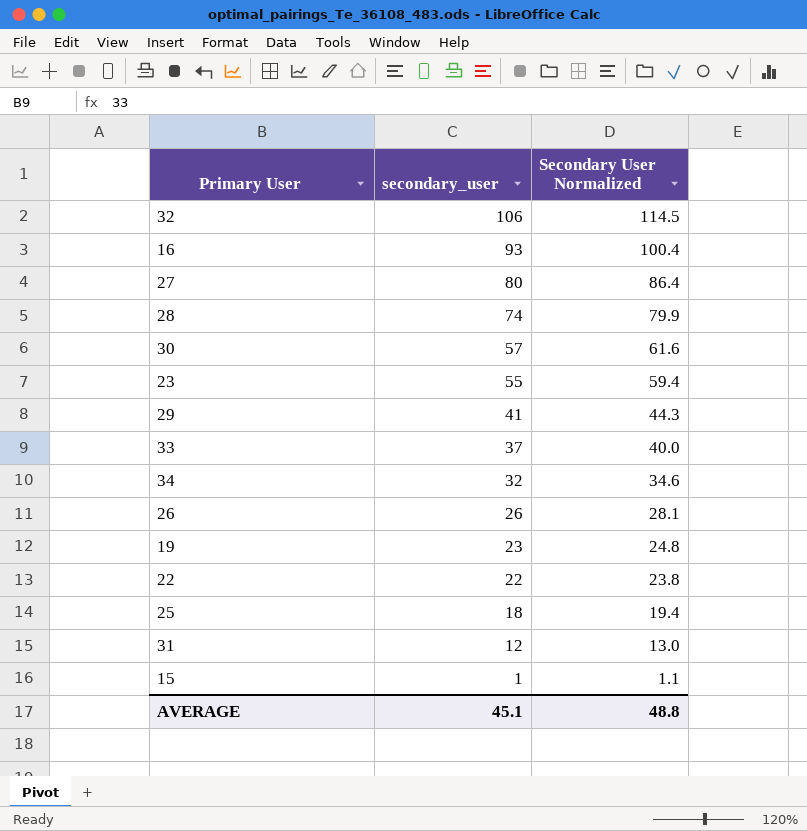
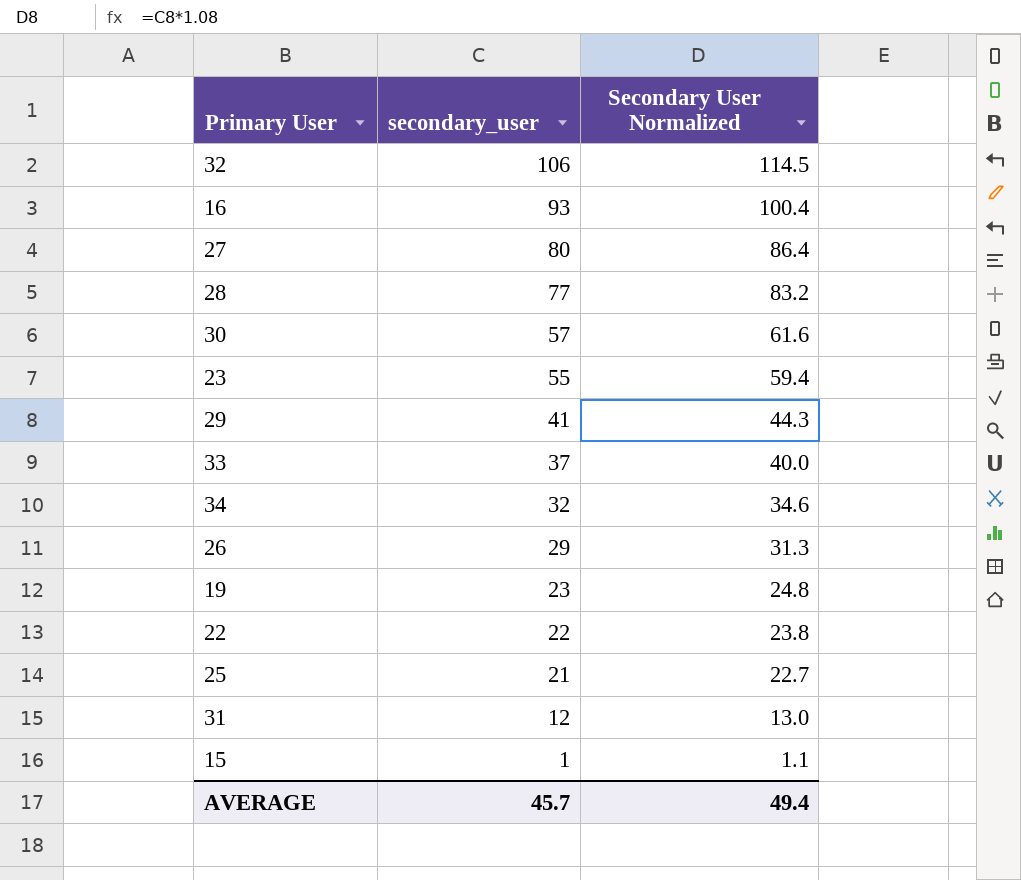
28 | secondary_user: 74 -> 77
28 | Secondary User Normalized: 79.9 -> 83.2
26 | secondary_user: 26 -> 29
26 | Secondary User Normalized: 28.1 -> 31.3
25 | secondary_user: 18 -> 21
25 | Secondary User Normalized: 19.4 -> 22.7
AVERAGE | secondary_user: 45.1 -> 45.7
AVERAGE | Secondary User Normalized: 48.8 -> 49.4

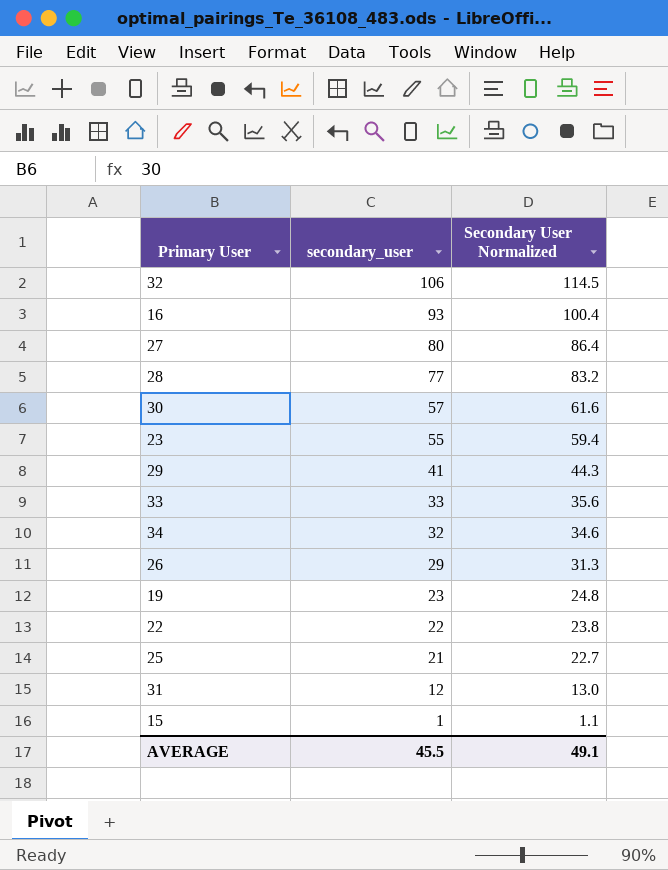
33 | secondary_user: 37 -> 33
33 | Secondary User Normalized: 40.0 -> 35.6
AVERAGE | secondary_user: 45.7 -> 45.5
AVERAGE | Secondary User Normalized: 49.4 -> 49.1

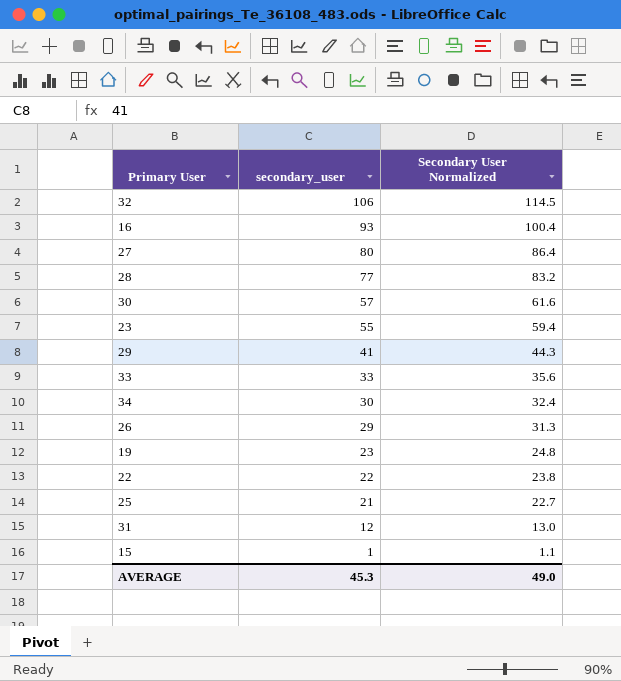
34 | secondary_user: 32 -> 30
34 | Secondary User Normalized: 34.6 -> 32.4
AVERAGE | secondary_user: 45.5 -> 45.3
AVERAGE | Secondary User Normalized: 49.1 -> 49.0

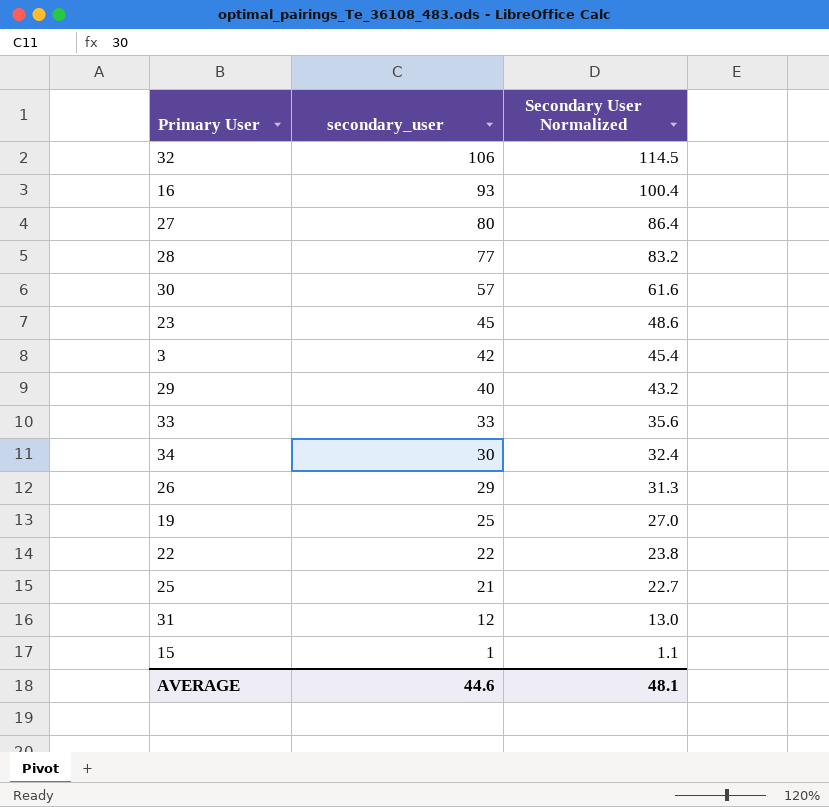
23 | secondary_user: 55 -> 45
23 | Secondary User Normalized: 59.4 -> 48.6
row 3: none -> 42 | 45.4
29 | secondary_user: 41 -> 40
29 | Secondary User Normalized: 44.3 -> 43.2
19 | secondary_user: 23 -> 25
19 | Secondary User Normalized: 24.8 -> 27.0
AVERAGE | secondary_user: 45.3 -> 44.6
AVERAGE | Secondary User Normalized: 49.0 -> 48.1

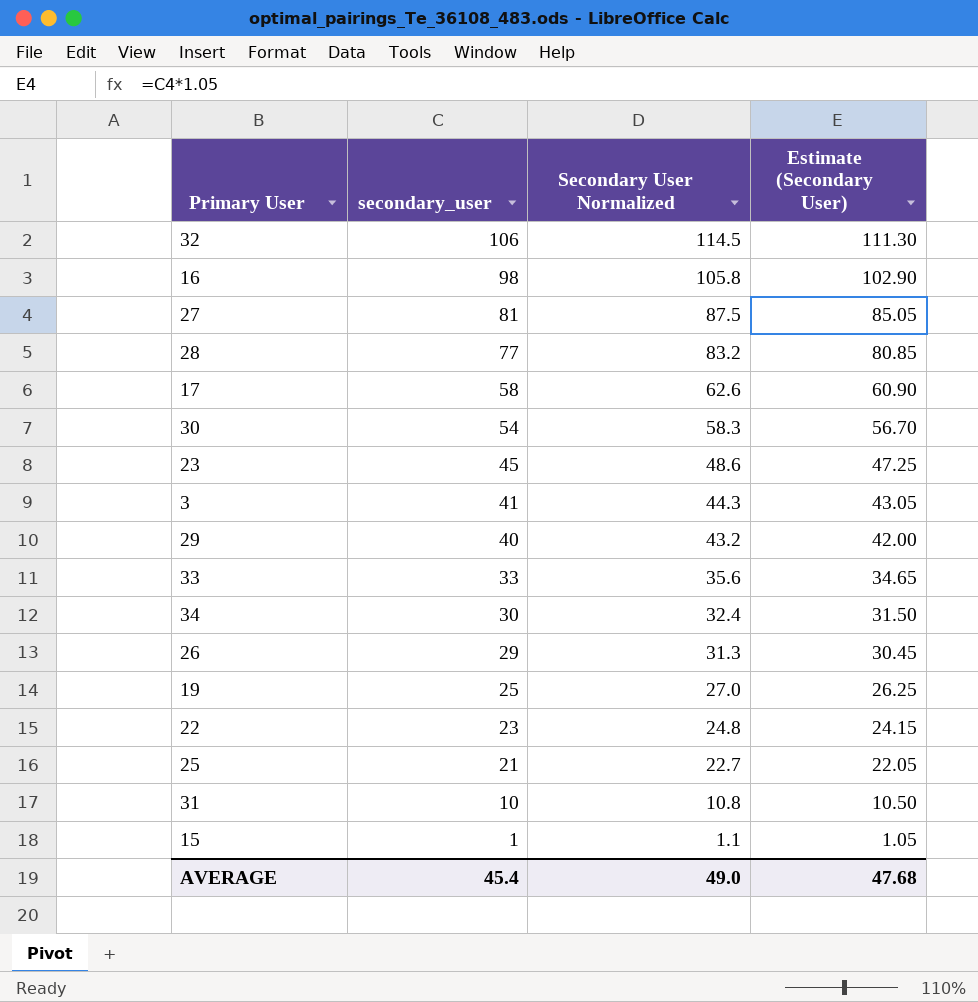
column Estimate (Secondary User) | formula: none -> [secondary_user] * 1.05
16 | secondary_user: 93 -> 98
16 | Secondary User Normalized: 100.4 -> 105.8
27 | secondary_user: 80 -> 81
27 | Secondary User Normalized: 86.4 -> 87.5
row 17: none -> 58 | 62.6 | 60.90
30 | secondary_user: 57 -> 54
30 | Secondary User Normalized: 61.6 -> 58.3
3 | secondary_user: 42 -> 41
3 | Secondary User Normalized: 45.4 -> 44.3
22 | secondary_user: 22 -> 23
22 | Secondary User Normalized: 23.8 -> 24.8
31 | secondary_user: 12 -> 10
31 | Secondary User Normalized: 13.0 -> 10.8
AVERAGE | secondary_user: 44.6 -> 45.4
AVERAGE | Secondary User Normalized: 48.1 -> 49.0

